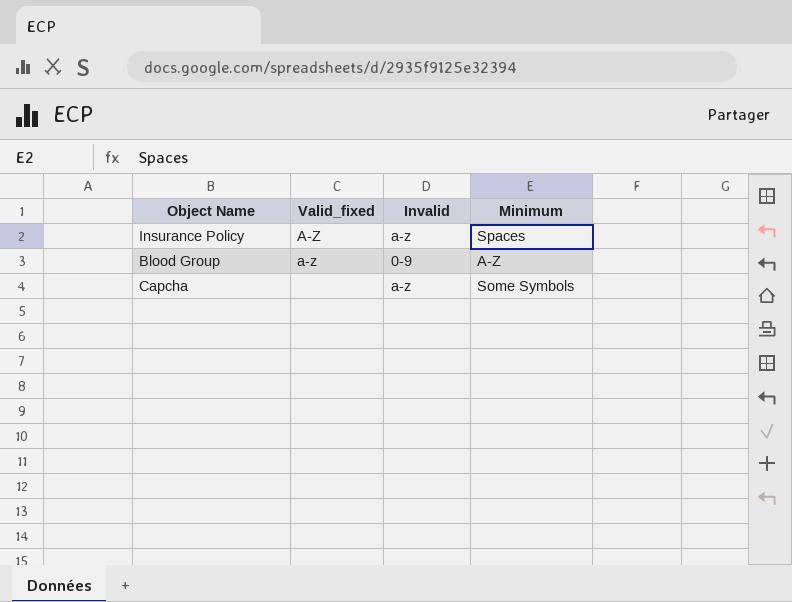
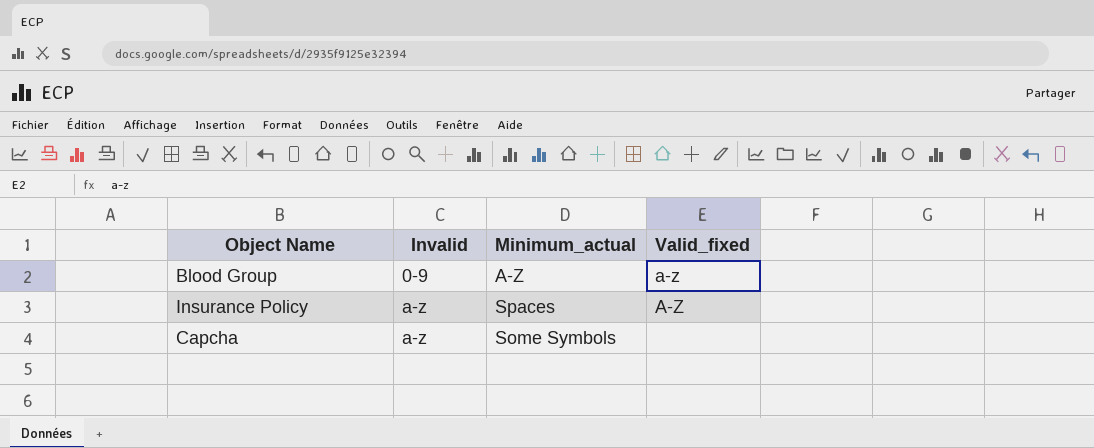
row order: none -> Invalid ascending
column name: Minimum -> Minimum_actual
column Valid_fixed | position: 2 -> 4

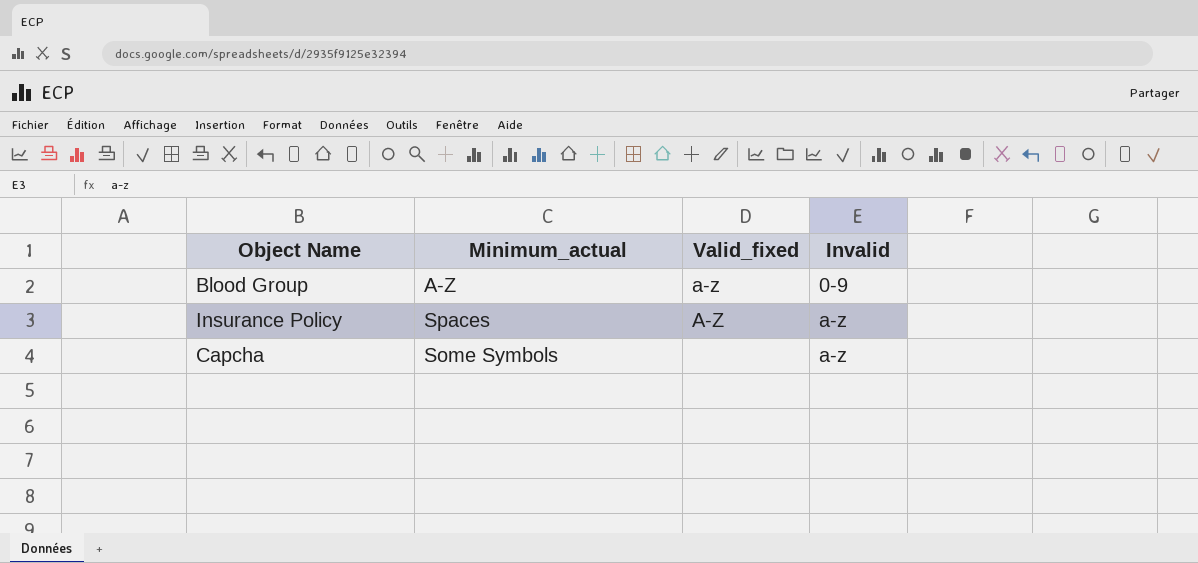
column Invalid | position: 2 -> 4

